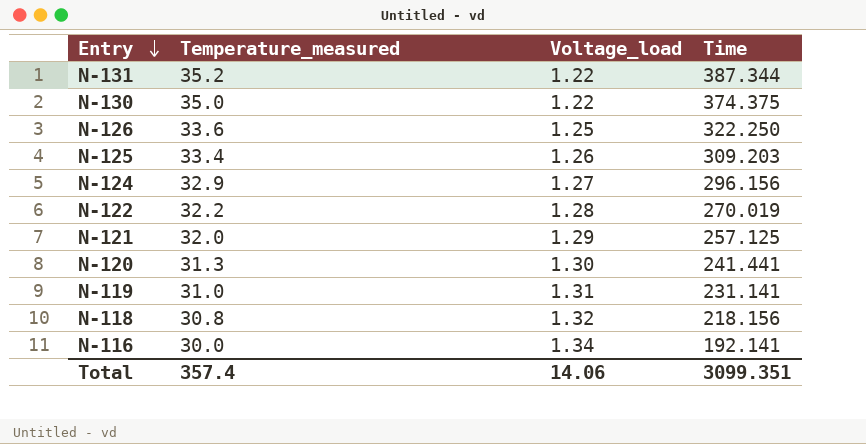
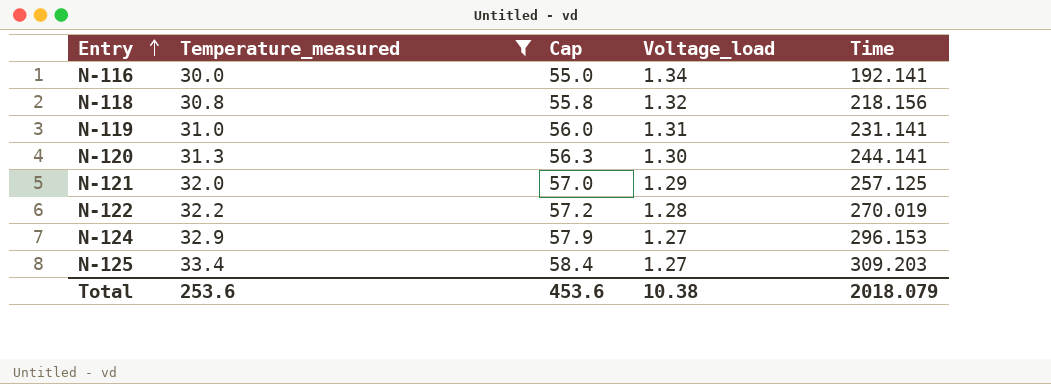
filter: none -> Temperature_measured <= 33.4
row order: Entry descending -> Entry ascending
column Cap | formula: none -> [Temperature_measured] + 25
N-120 | Time: 241.441 -> 244.141
N-124 | Time: 296.156 -> 296.153
N-125 | Voltage_load: 1.26 -> 1.27
Total | Temperature_measured: 357.4 -> 253.6
Total | Voltage_load: 14.06 -> 10.38
Total | Time: 3099.351 -> 2018.079

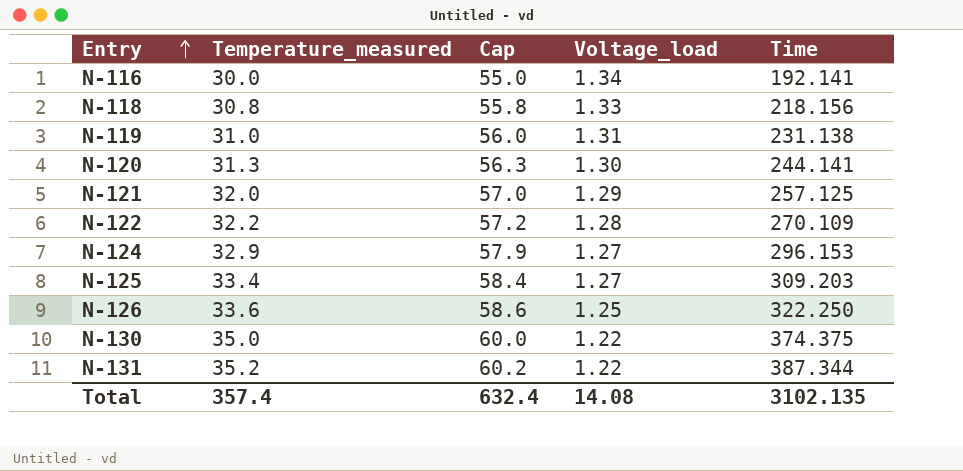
filter: Temperature_measured <= 33.4 -> none
N-118 | Voltage_load: 1.32 -> 1.33
N-119 | Time: 231.141 -> 231.138
N-122 | Time: 270.019 -> 270.109
Total | Temperature_measured: 253.6 -> 357.4
Total | Cap: 453.6 -> 632.4
Total | Voltage_load: 10.38 -> 14.08
Total | Time: 2018.079 -> 3102.135

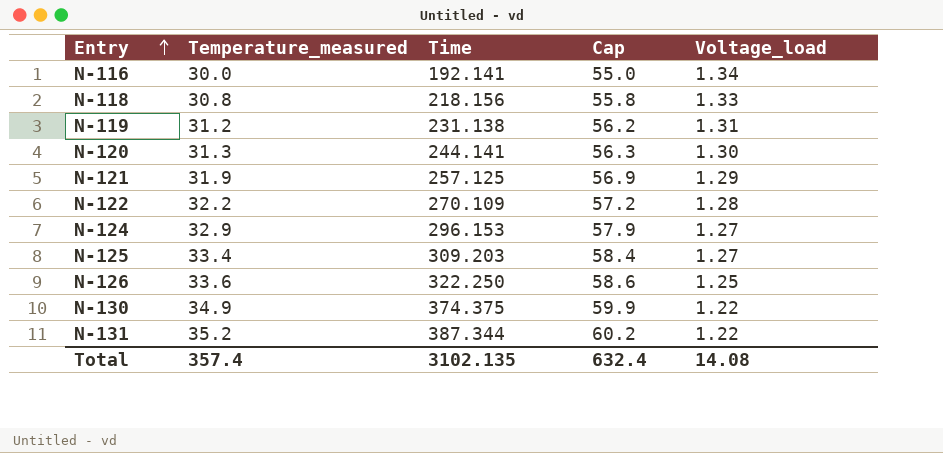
column Time | position: 5 -> 3
N-119 | Temperature_measured: 31.0 -> 31.2
N-119 | Cap: 56.0 -> 56.2
N-121 | Temperature_measured: 32.0 -> 31.9
N-121 | Cap: 57.0 -> 56.9
N-130 | Temperature_measured: 35.0 -> 34.9
N-130 | Cap: 60.0 -> 59.9

